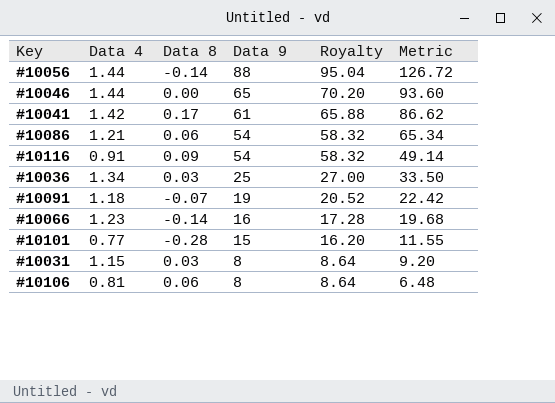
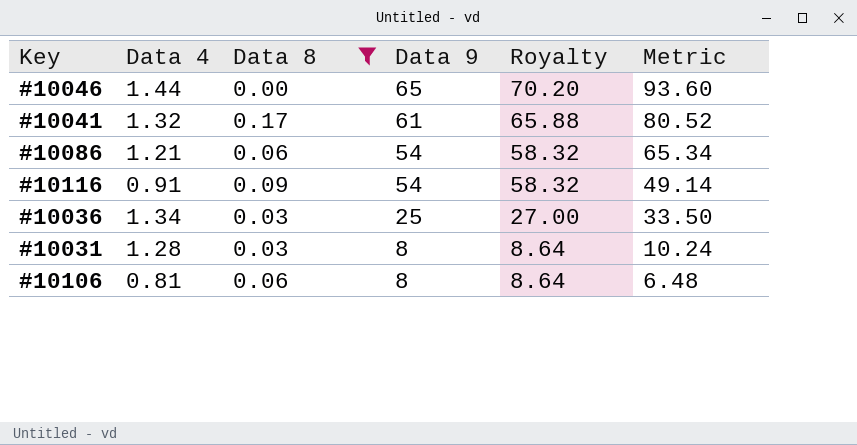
filter: none -> Data 8 >= 0.00
#10041 | Data 4: 1.42 -> 1.32
#10041 | Metric: 86.62 -> 80.52
#10031 | Data 4: 1.15 -> 1.28
#10031 | Metric: 9.20 -> 10.24

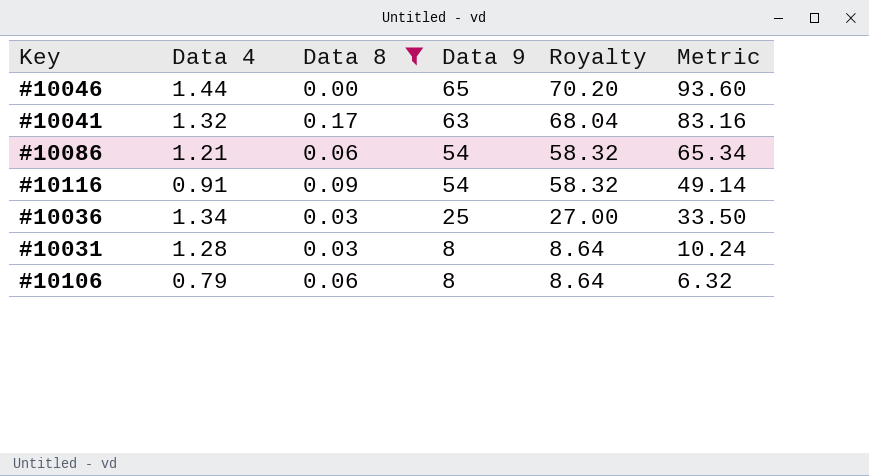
#10041 | Data 9: 61 -> 63
#10041 | Royalty: 65.88 -> 68.04
#10041 | Metric: 80.52 -> 83.16
#10106 | Data 4: 0.81 -> 0.79
#10106 | Metric: 6.48 -> 6.32

